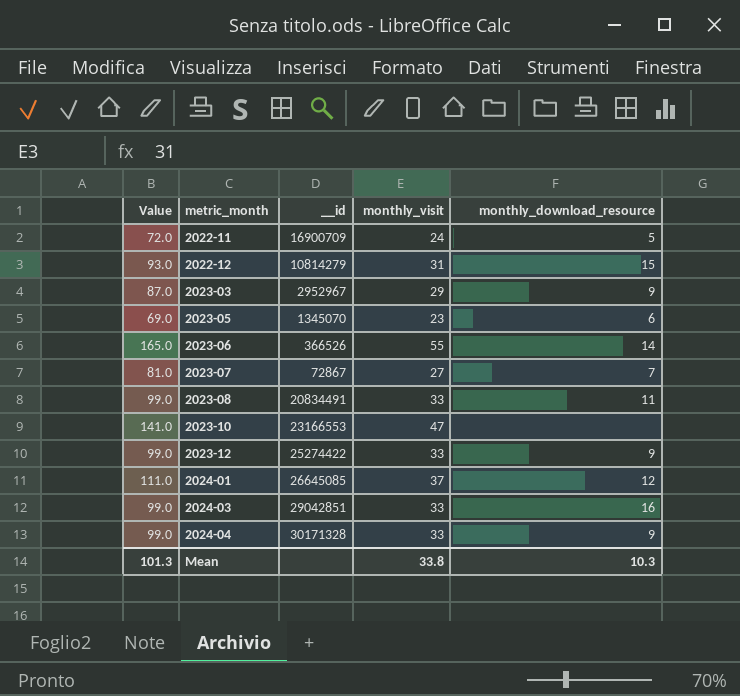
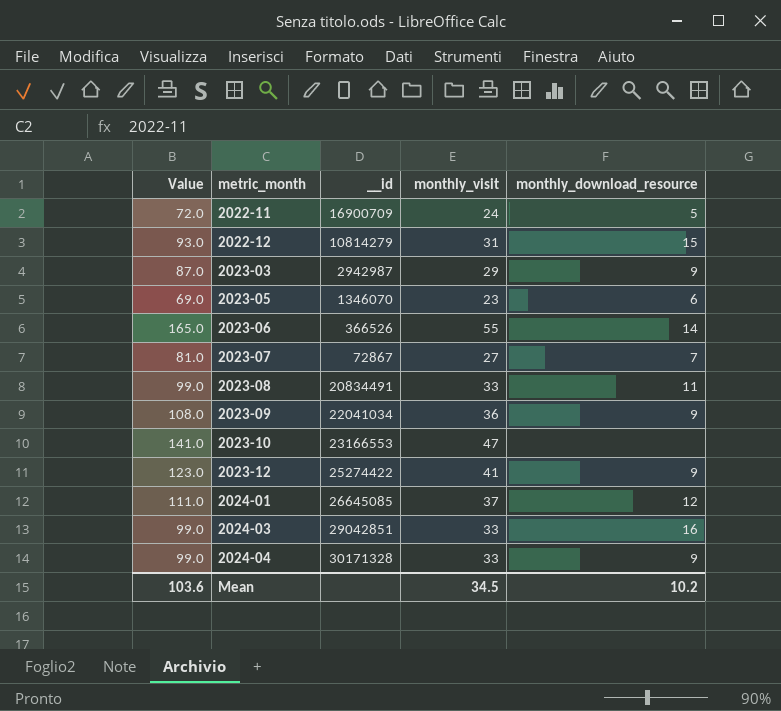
2023-03 | __id: 2952967 -> 2942987
2023-05 | __id: 1345070 -> 1346070
row 2023-09: none -> 108.0 | 22041034 | 36 | 9
2023-12 | Value: 99.0 -> 123.0
2023-12 | monthly_visit: 33 -> 41
Mean | Value: 101.3 -> 103.6
Mean | monthly_visit: 33.8 -> 34.5
Mean | monthly_download_resource: 10.3 -> 10.2

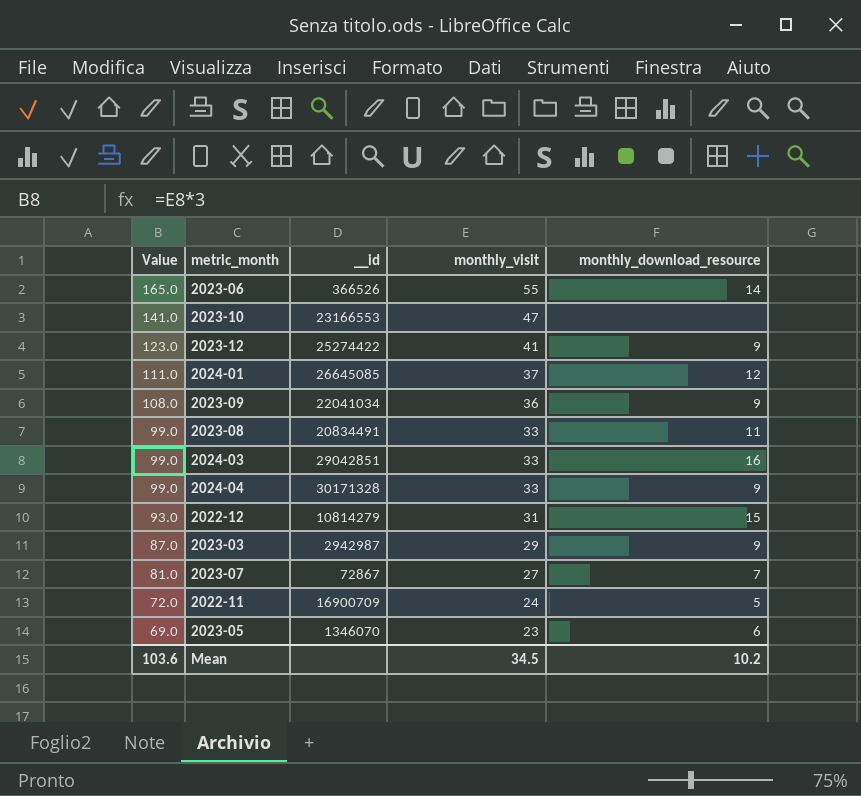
row order: metric_month ascending -> Value descending

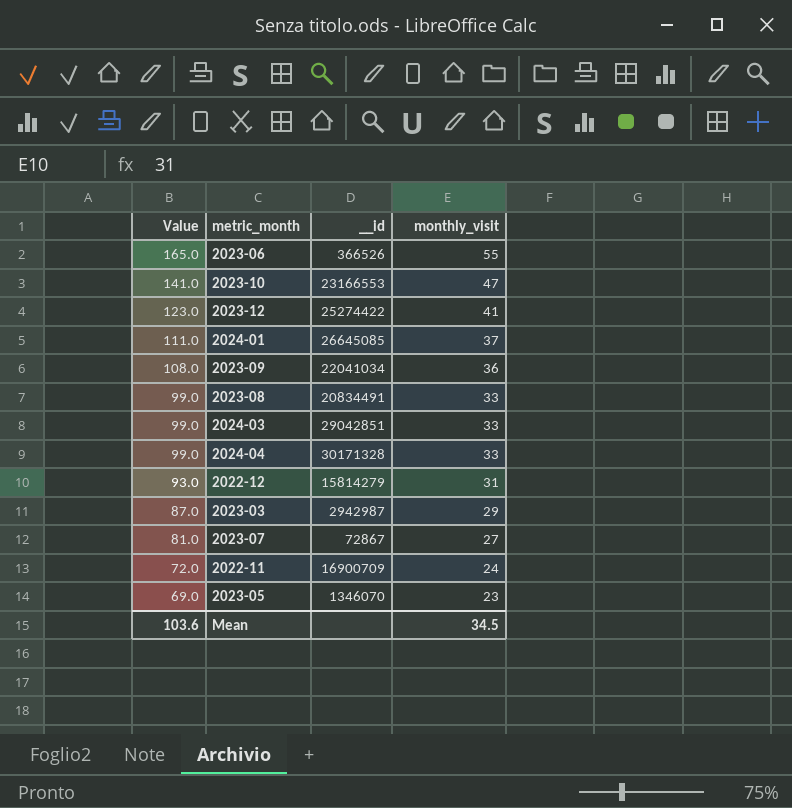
column monthly_download_resource | position: 5 -> none
2022-12 | __id: 10814279 -> 15814279

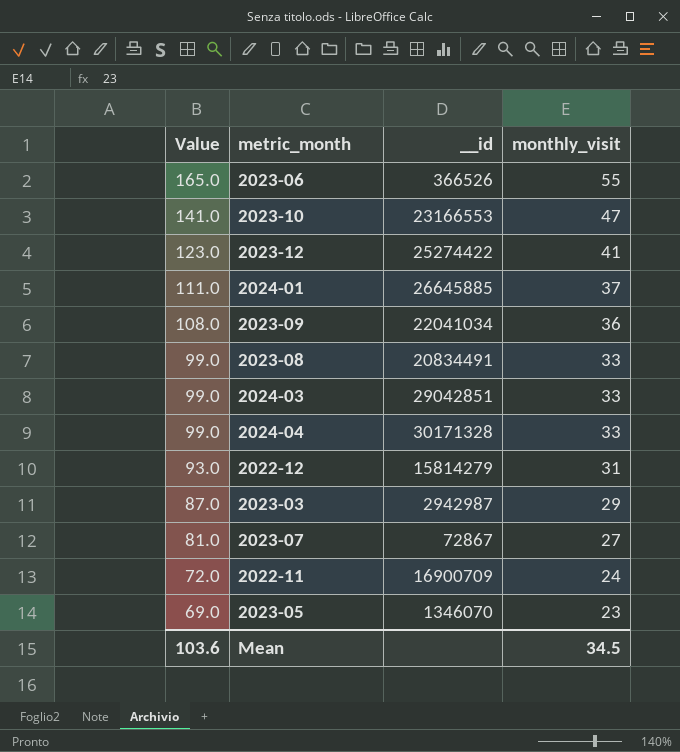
2024-01 | __id: 26645085 -> 26645885

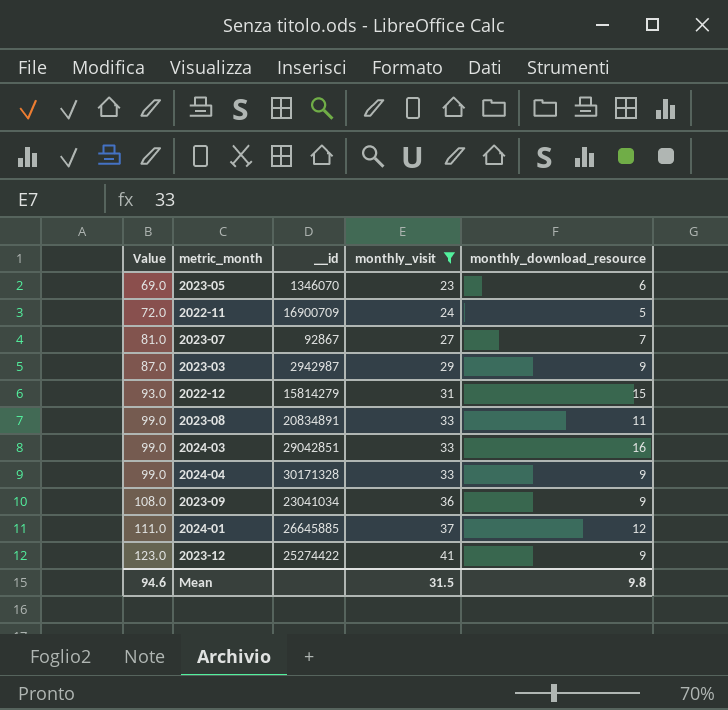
filter: none -> monthly_visit <= 41
row order: Value descending -> Value ascending
column monthly_download_resource | position: none -> 5
2023-07 | __id: 72867 -> 92867
2023-08 | __id: 20834491 -> 20834891
2023-09 | __id: 22041034 -> 23041034
Mean | Value: 103.6 -> 94.6
Mean | monthly_visit: 34.5 -> 31.5

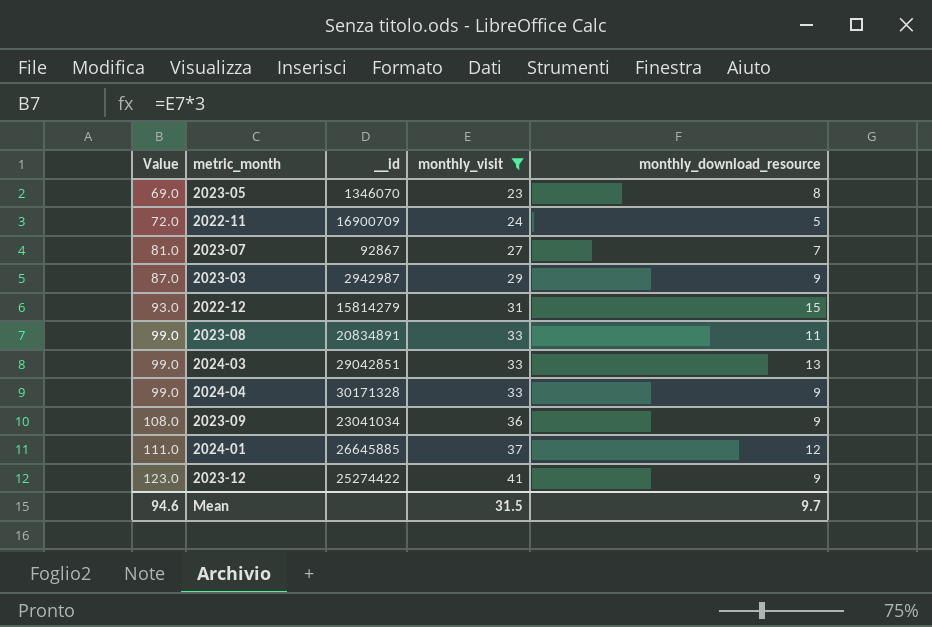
2023-05 | monthly_download_resource: 6 -> 8
2024-03 | monthly_download_resource: 16 -> 13
Mean | monthly_download_resource: 9.8 -> 9.7

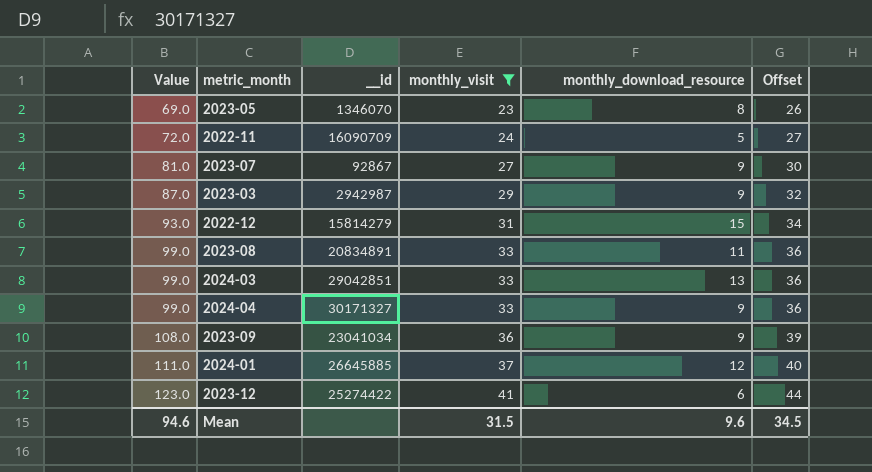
column Offset | formula: none -> [monthly_visit] + 3
2022-11 | __id: 16900709 -> 16090709
2023-07 | monthly_download_resource: 7 -> 9
2024-04 | __id: 30171328 -> 30171327
2023-12 | monthly_download_resource: 9 -> 6
Mean | monthly_download_resource: 9.7 -> 9.6

